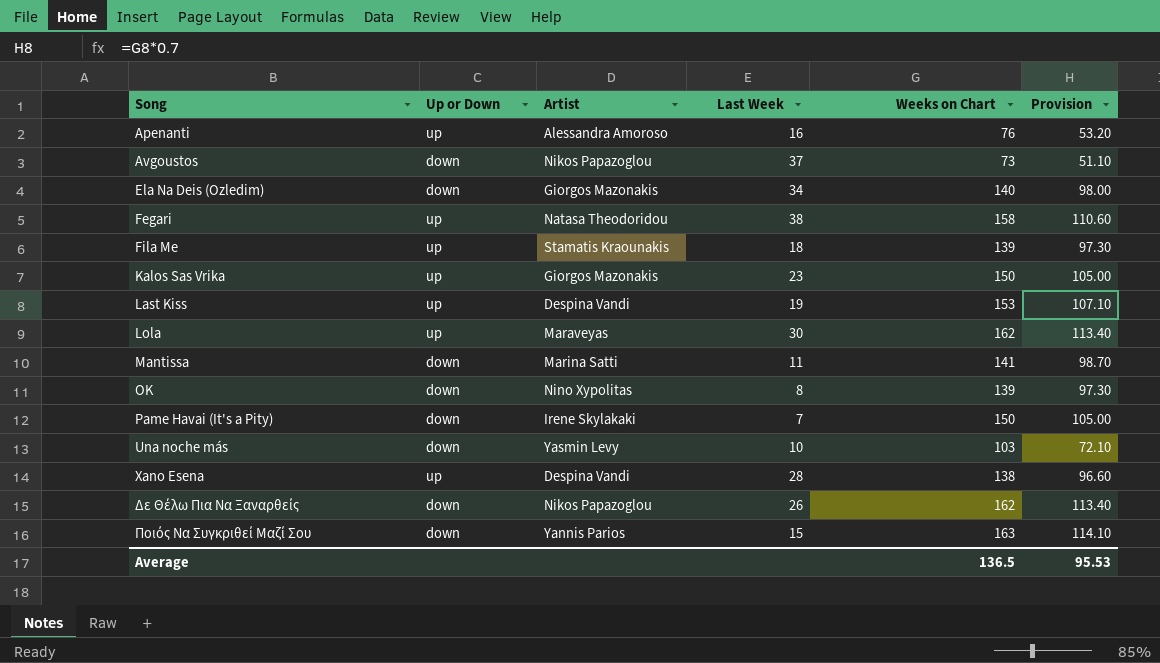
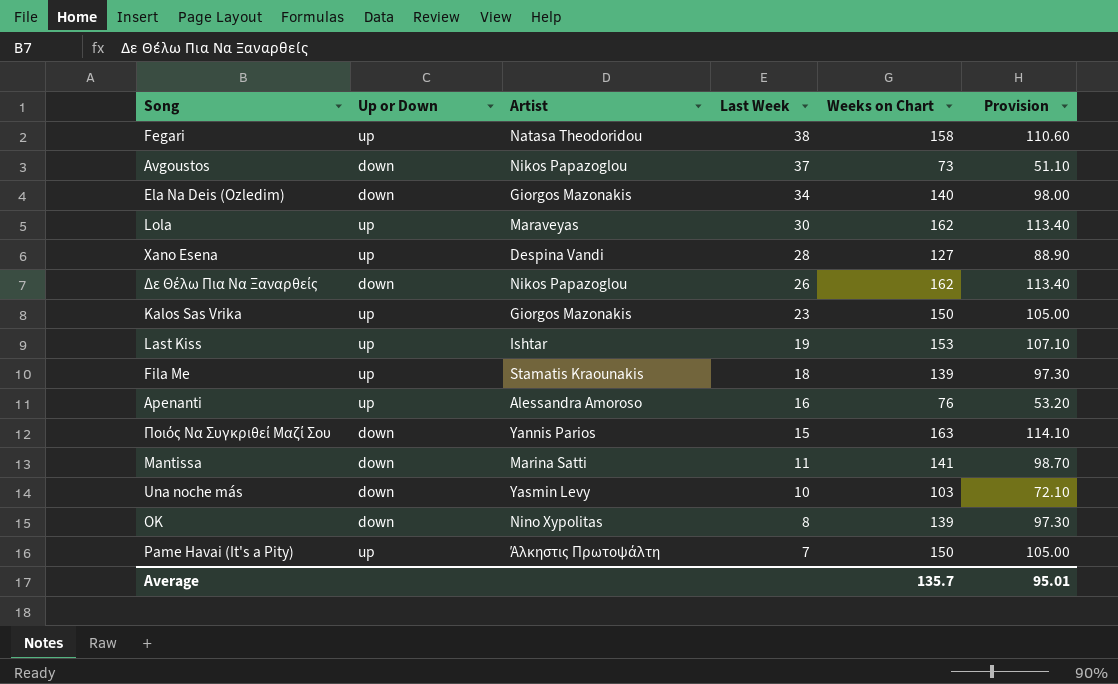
row order: Song ascending -> Last Week descending
Xano Esena | Weeks on Chart: 138 -> 127
Xano Esena | Provision: 96.60 -> 88.90
Last Kiss | Artist: Despina Vandi -> Ishtar
Pame Havai (It's a Pity) | Up or Down: down -> up
Pame Havai (It's a Pity) | Artist: Irene Skylakaki -> Άλκηστις Πρωτοψάλτη
Average | Weeks on Chart: 136.5 -> 135.7
Average | Provision: 95.53 -> 95.01

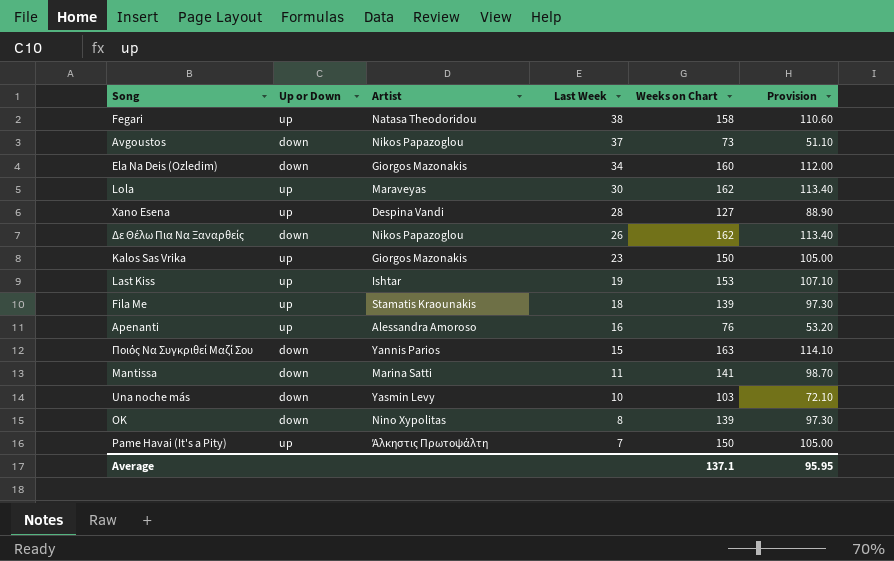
Ela Na Deis (Ozledim) | Weeks on Chart: 140 -> 160
Ela Na Deis (Ozledim) | Provision: 98.00 -> 112.00
Average | Weeks on Chart: 135.7 -> 137.1
Average | Provision: 95.01 -> 95.95

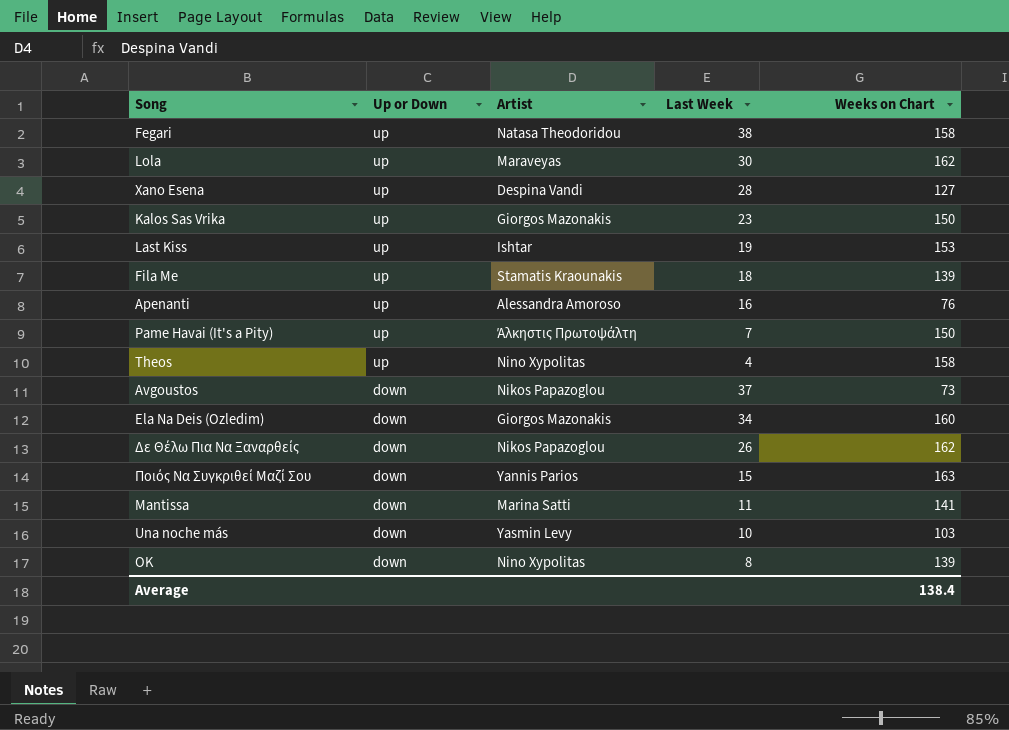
row order: Last Week descending -> Up or Down descending
column Provision | formula: [Weeks on Chart] * 0.7 -> none
row Theos: none -> up | Nino Xypolitas | 4 | 158
Average | Weeks on Chart: 137.1 -> 138.4

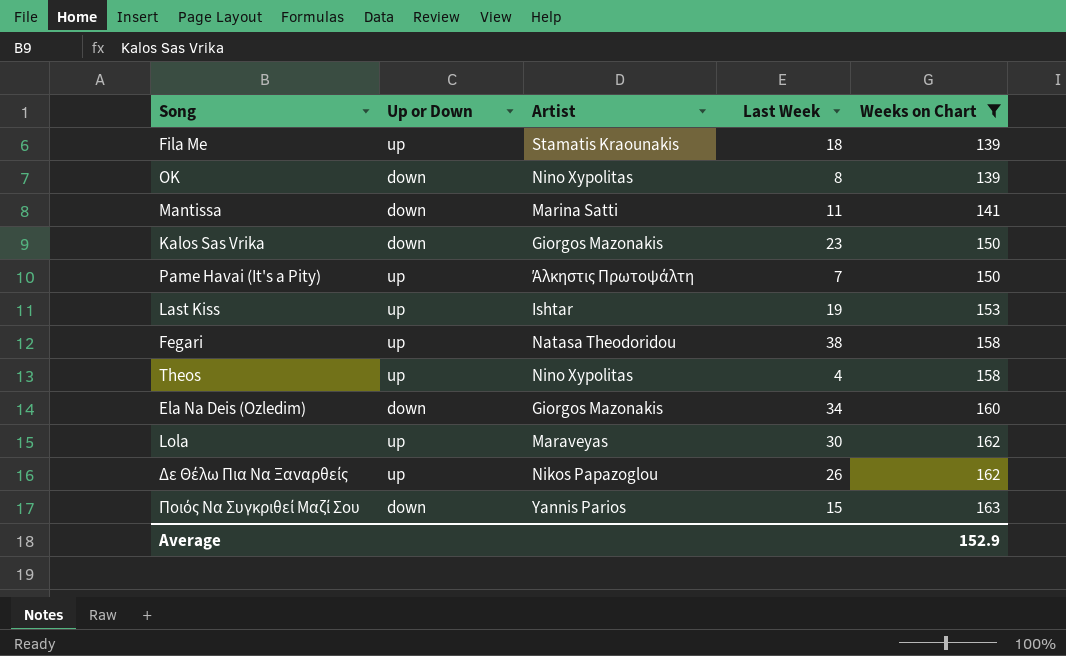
filter: none -> Weeks on Chart >= 139
row order: Up or Down descending -> Weeks on Chart ascending
Kalos Sas Vrika | Up or Down: up -> down
Δε Θέλω Πια Να Ξαναρθείς | Up or Down: down -> up
Average | Weeks on Chart: 138.4 -> 152.9

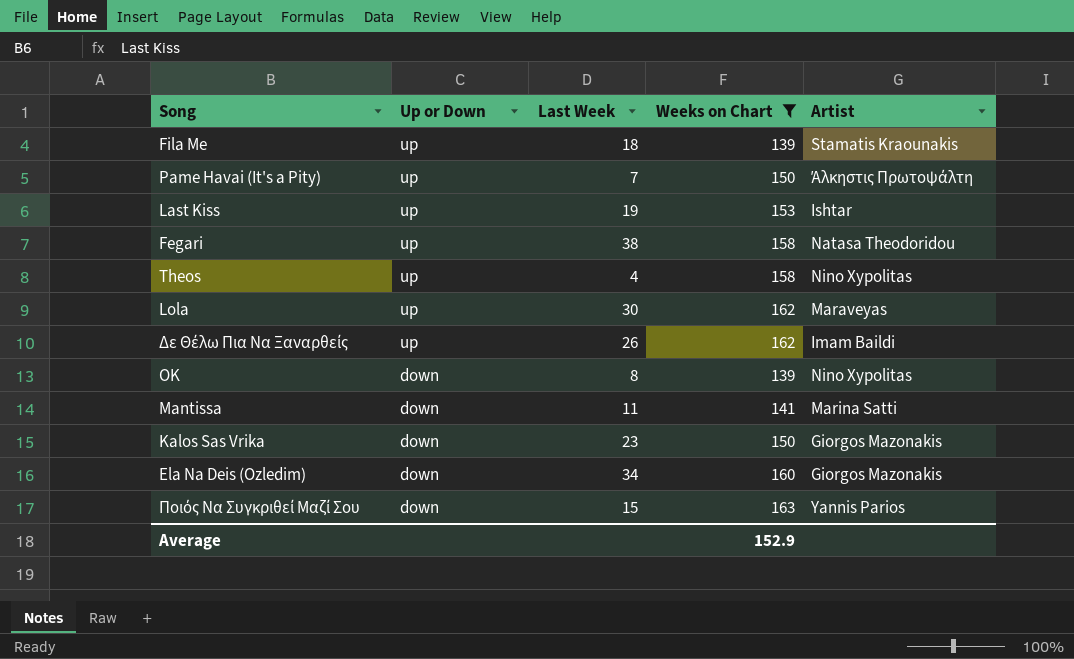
row order: Weeks on Chart ascending -> Up or Down descending
column Artist | position: 3 -> 5
Δε Θέλω Πια Να Ξαναρθείς | Artist: Nikos Papazoglou -> Imam Baildi

